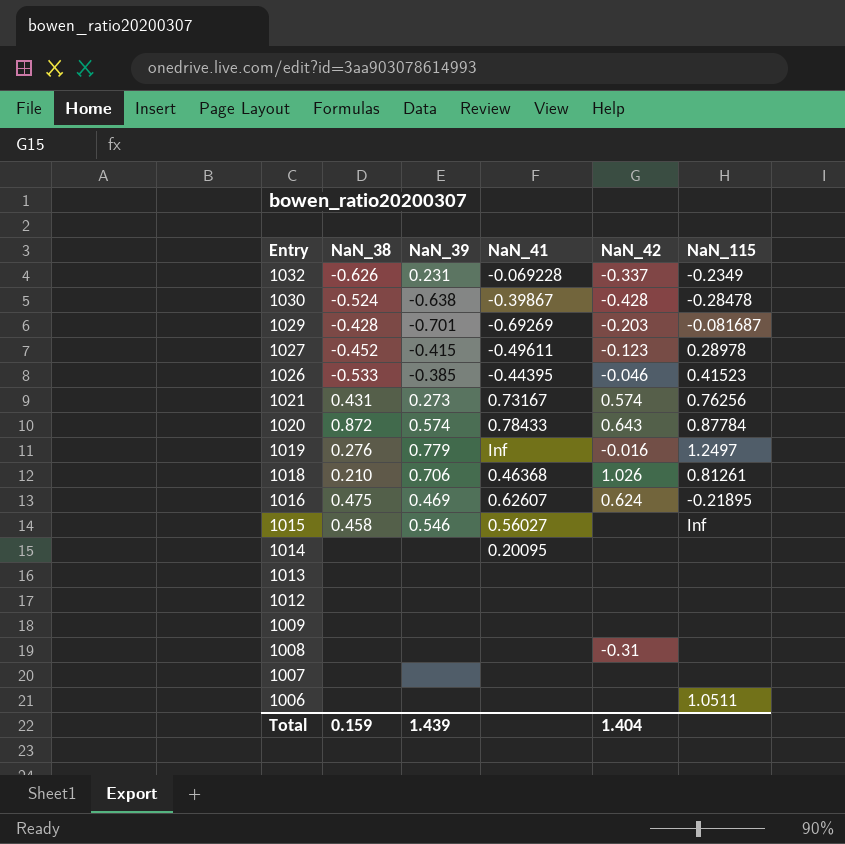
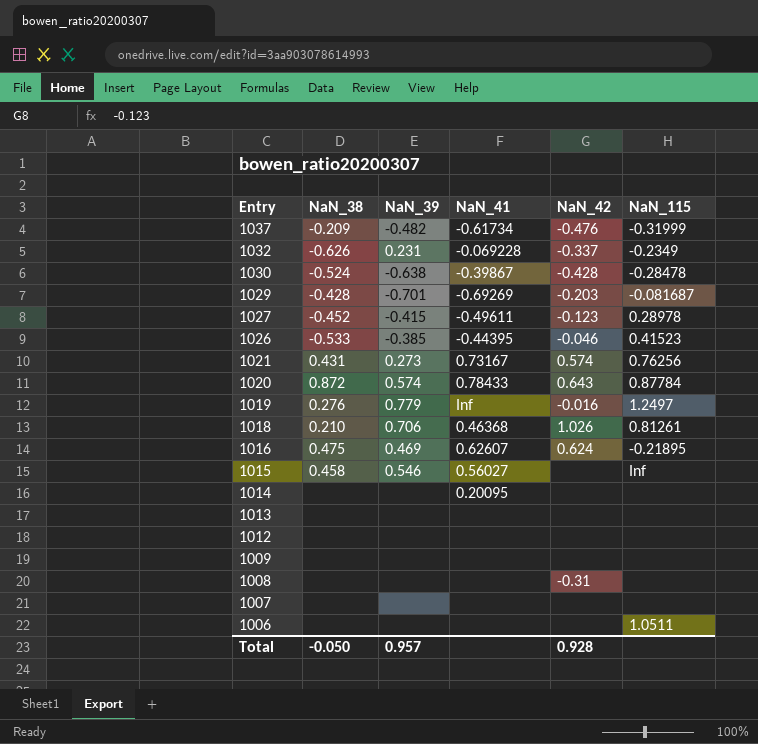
row 1037: none -> -0.209 | -0.482 | -0.61734 | -0.476 | -0.31999
Total | NaN_38: 0.159 -> -0.050
Total | NaN_39: 1.439 -> 0.957
Total | NaN_42: 1.404 -> 0.928

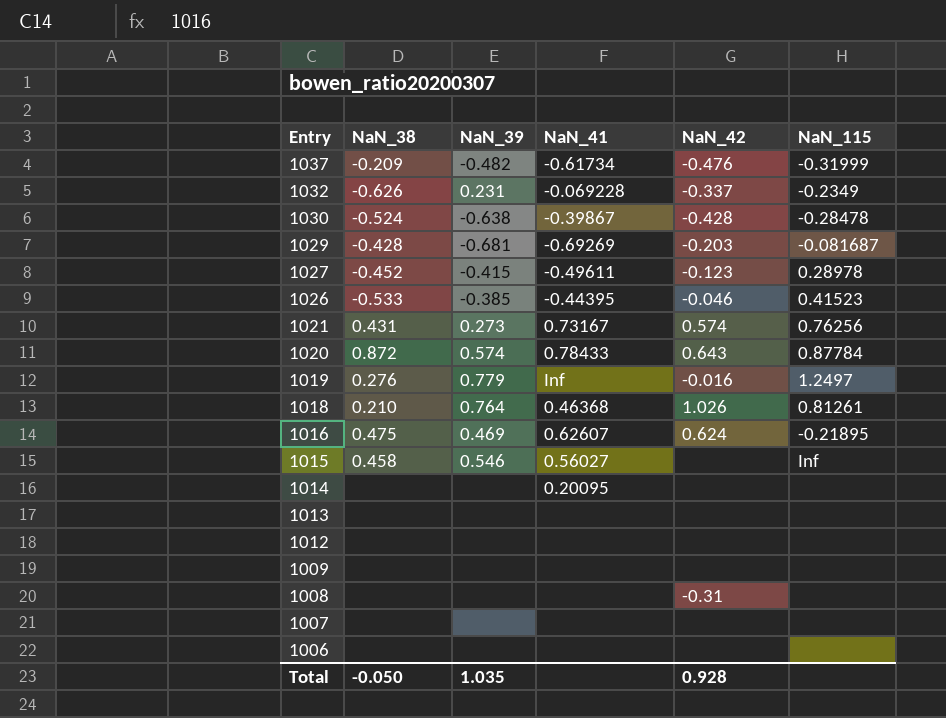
1029 | NaN_39: -0.701 -> -0.681
1018 | NaN_39: 0.706 -> 0.764
1006 | NaN_115: 1.0511 -> none
Total | NaN_39: 0.957 -> 1.035

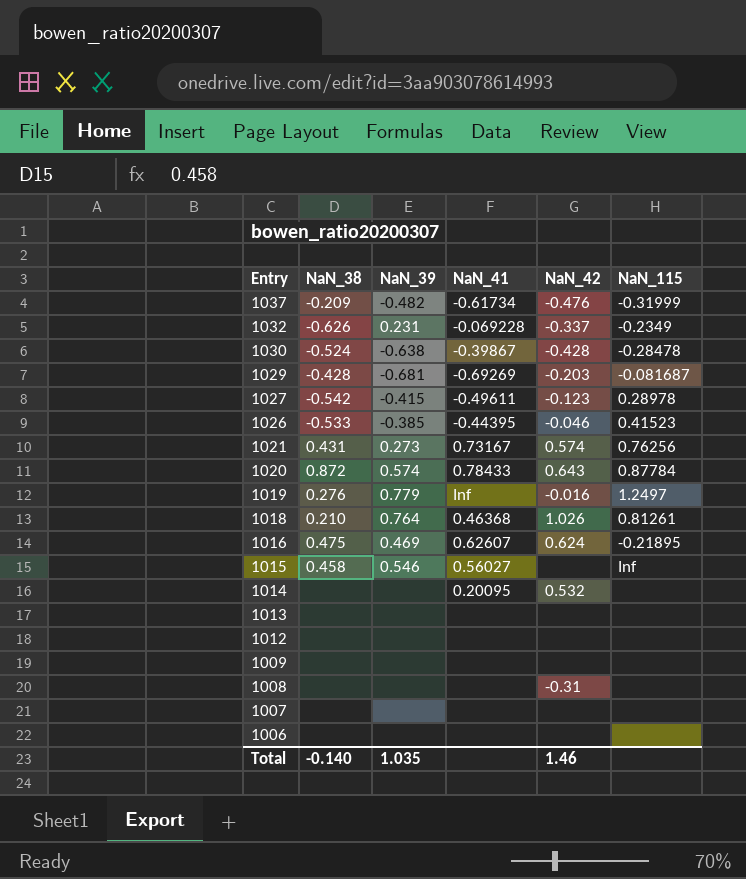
1027 | NaN_38: -0.452 -> -0.542
1014 | NaN_42: none -> 0.532
Total | NaN_38: -0.050 -> -0.140
Total | NaN_42: 0.928 -> 1.46

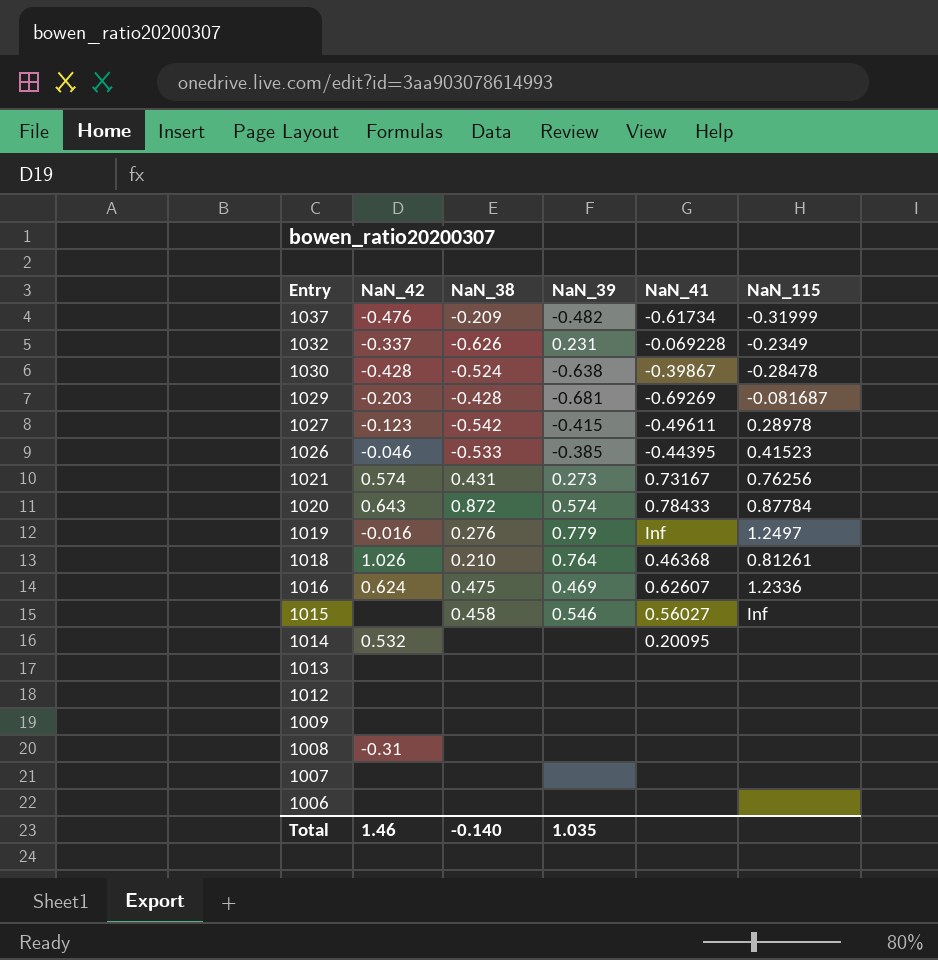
column NaN_42 | position: 5 -> 2
1016 | NaN_115: -0.21895 -> 1.2336

